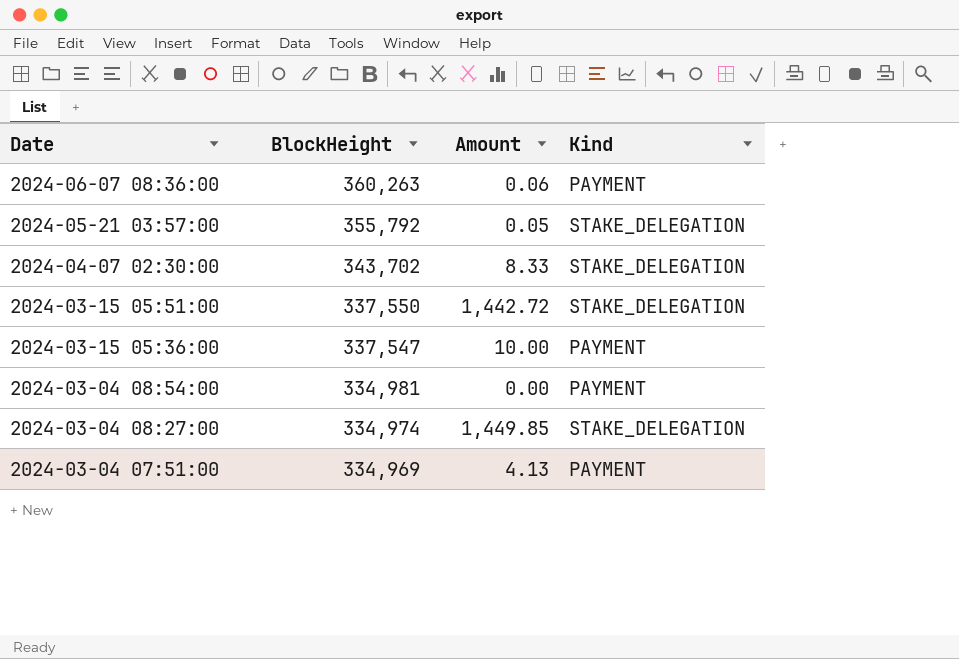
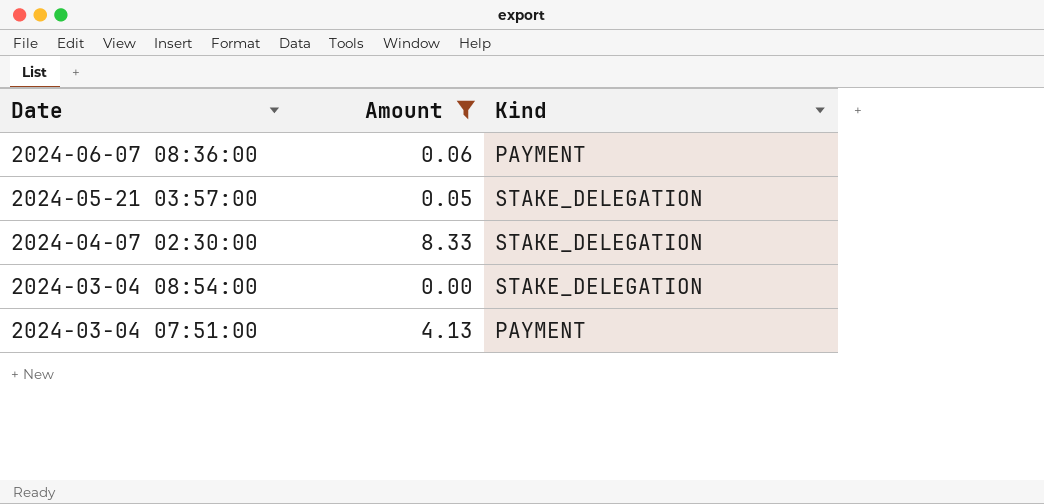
filter: none -> Amount <= 8.33
column BlockHeight | position: 2 -> none
2024-03-04 08:54:00 | Kind: PAYMENT -> STAKE_DELEGATION

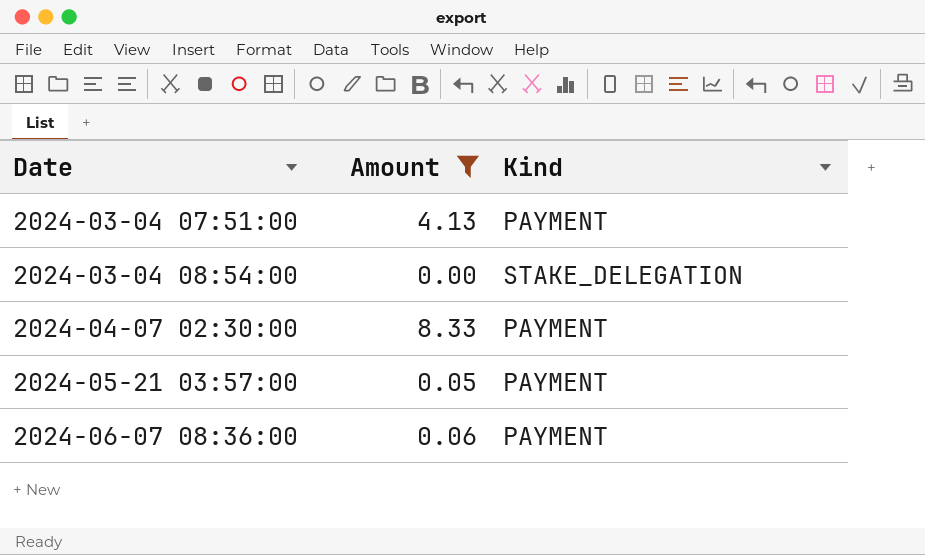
row order: Date descending -> Date ascending
2024-04-07 02:30:00 | Kind: STAKE_DELEGATION -> PAYMENT
2024-05-21 03:57:00 | Kind: STAKE_DELEGATION -> PAYMENT

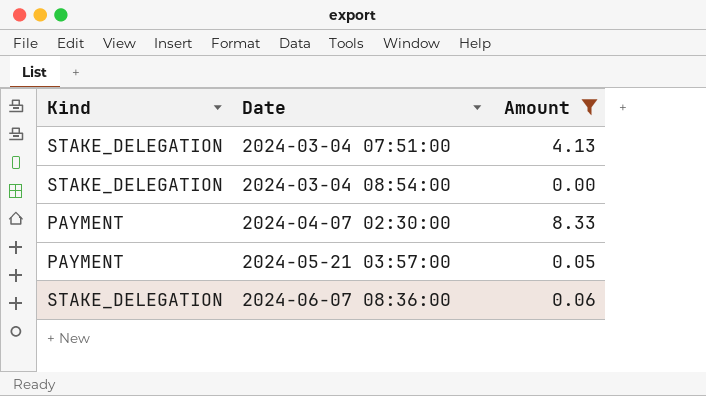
column Kind | position: 3 -> 1
2024-03-04 07:51:00 | Kind: PAYMENT -> STAKE_DELEGATION
2024-06-07 08:36:00 | Kind: PAYMENT -> STAKE_DELEGATION

